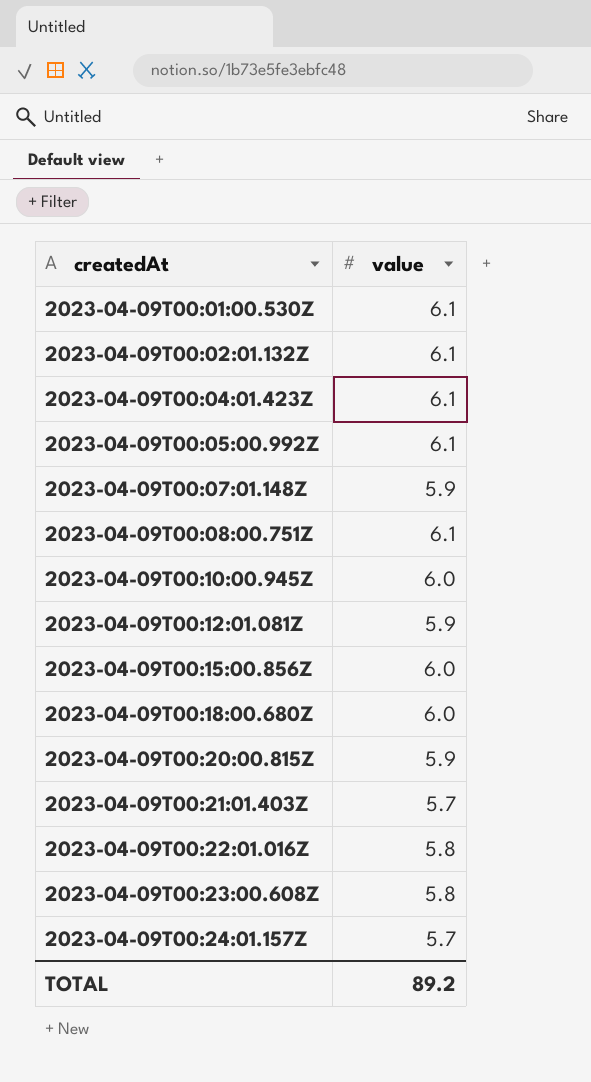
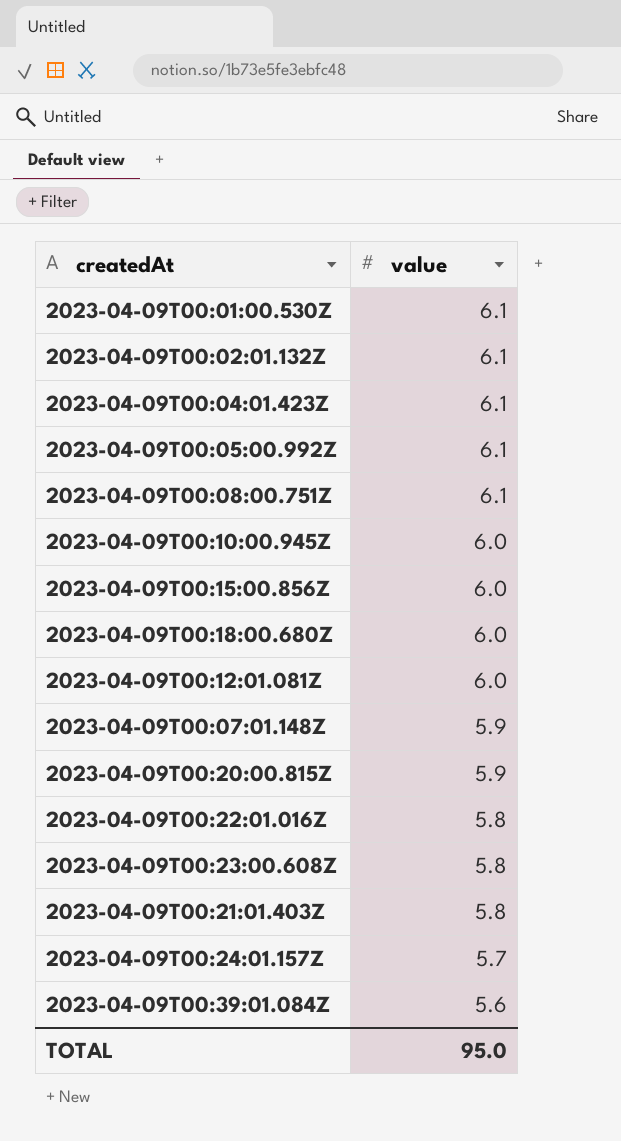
row order: createdAt ascending -> value descending
2023-04-09T00:12:01.081Z | value: 5.9 -> 6.0
2023-04-09T00:21:01.403Z | value: 5.7 -> 5.8
row 2023-04-09T00:39:01.084Z: none -> 5.6
TOTAL | value: 89.2 -> 95.0

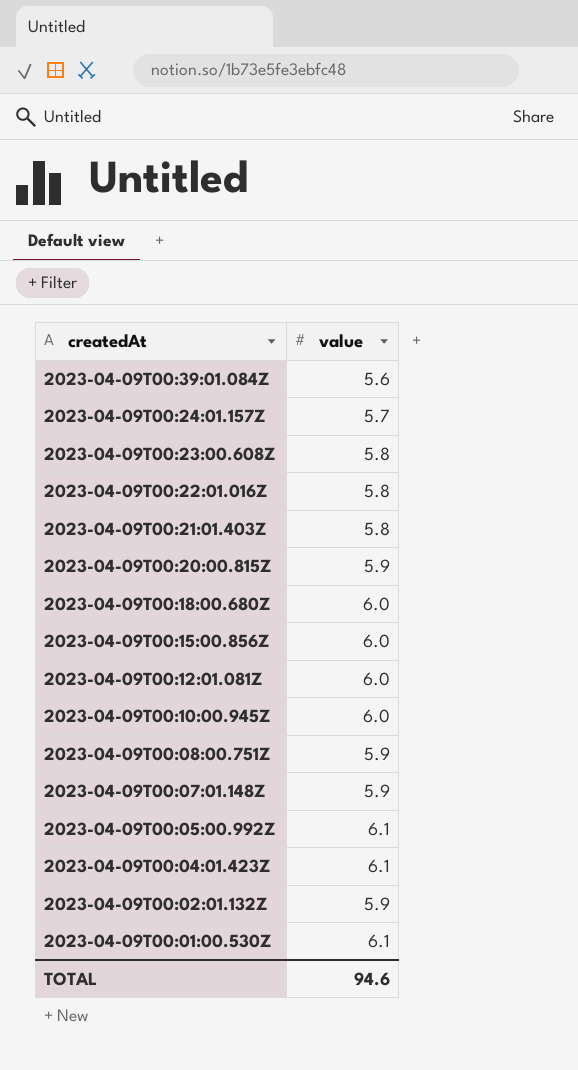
row order: value descending -> createdAt descending
2023-04-09T00:08:00.751Z | value: 6.1 -> 5.9
2023-04-09T00:02:01.132Z | value: 6.1 -> 5.9
TOTAL | value: 95.0 -> 94.6

